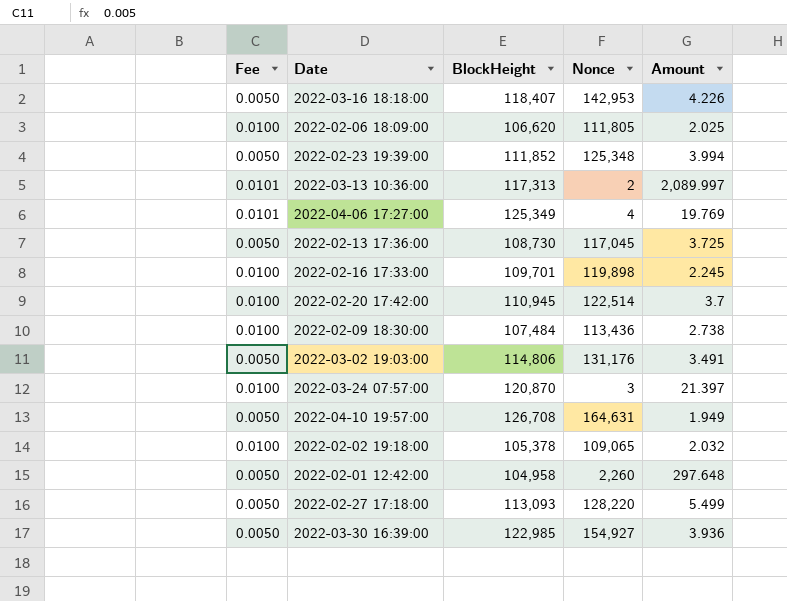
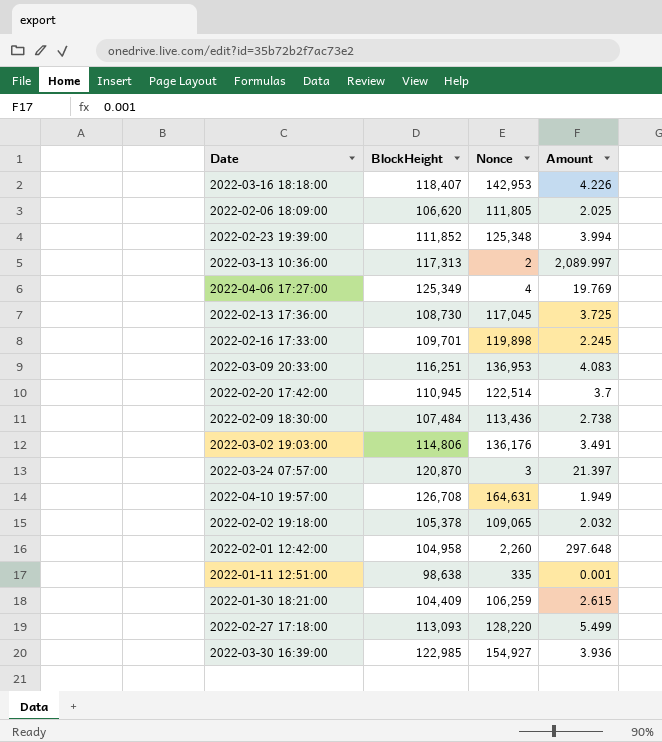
column Fee | position: 1 -> none
row 2022-03-09 20:33:00: none -> 116,251 | 136,953 | 4.083
2022-03-02 19:03:00 | Nonce: 131,176 -> 136,176
row 2022-01-11 12:51:00: none -> 98,638 | 335 | 0.001
row 2022-01-30 18:21:00: none -> 104,409 | 106,259 | 2.615

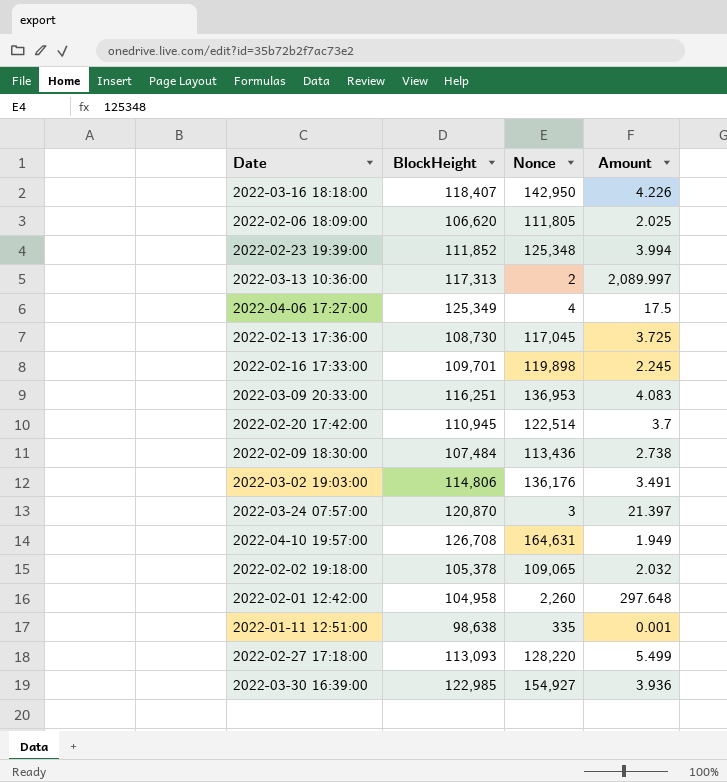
row 2022-01-30 18:21:00: 104,409 | 106,259 | 2.615 -> none
2022-03-16 18:18:00 | Nonce: 142,953 -> 142,950
2022-04-06 17:27:00 | Amount: 19.769 -> 17.5

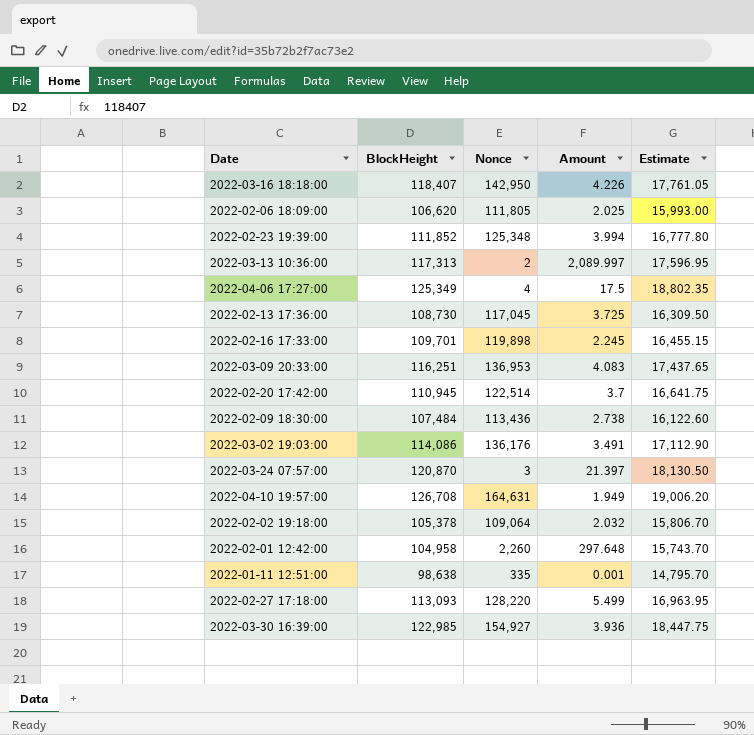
column Estimate | formula: none -> [BlockHeight] * 0.15
2022-03-02 19:03:00 | BlockHeight: 114,806 -> 114,086
2022-02-02 19:18:00 | Nonce: 109,065 -> 109,064

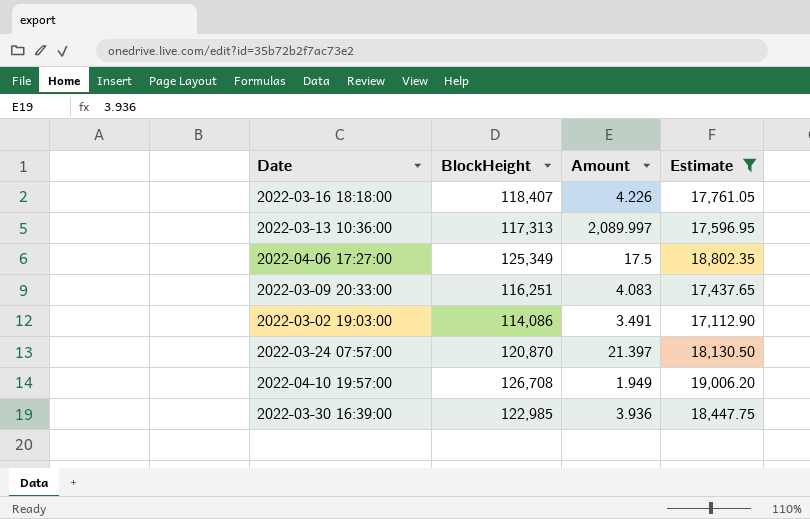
filter: none -> Estimate >= 17,112.90
column Nonce | position: 3 -> none

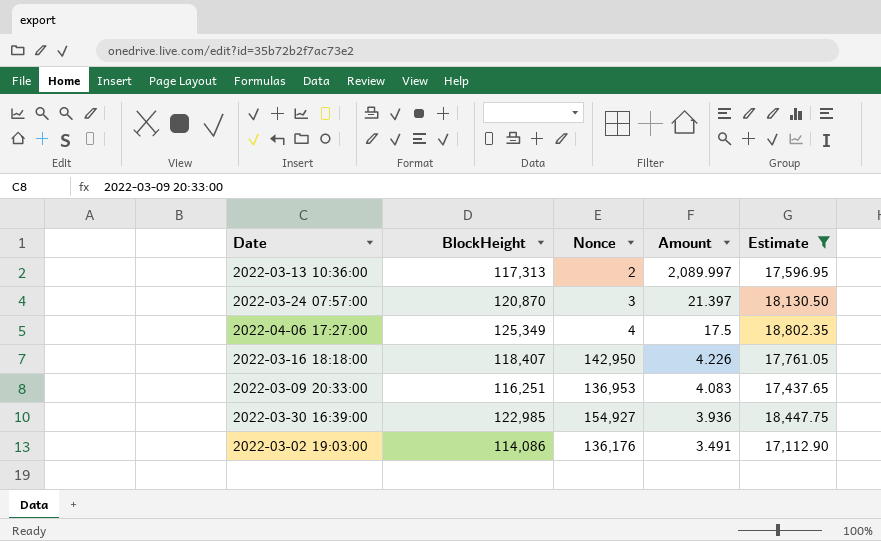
row order: none -> Amount descending
column Nonce | position: none -> 3
row 2022-04-10 19:57:00: 126,708 | 1.949 | 19,006.20 -> none

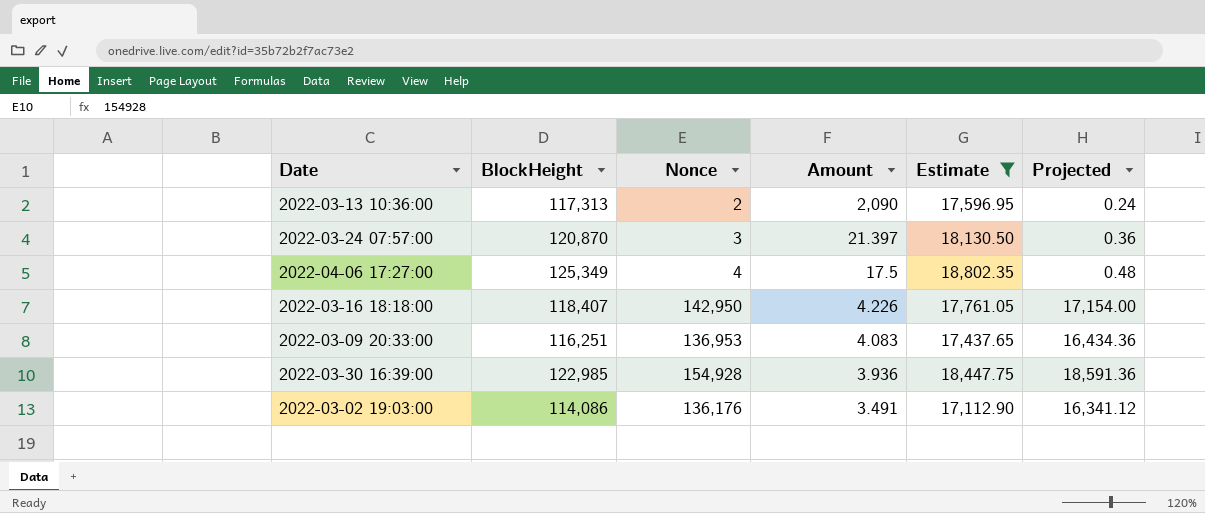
column Projected | formula: none -> [Nonce] * 0.12
2022-03-13 10:36:00 | Amount: 2,089.997 -> 2,090
2022-03-30 16:39:00 | Nonce: 154,927 -> 154,928

